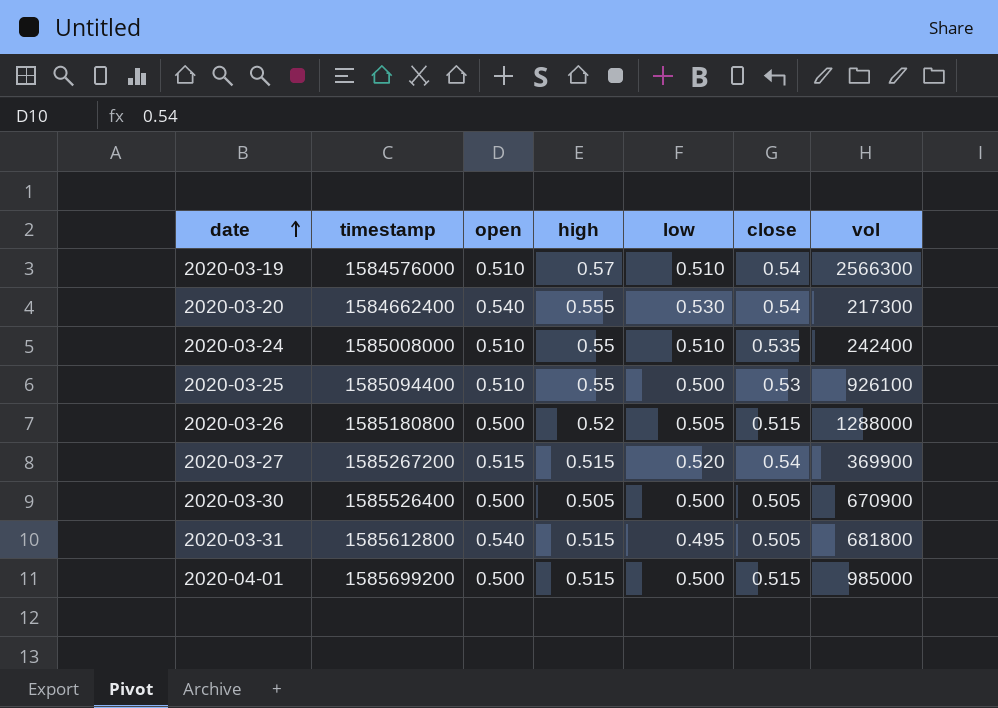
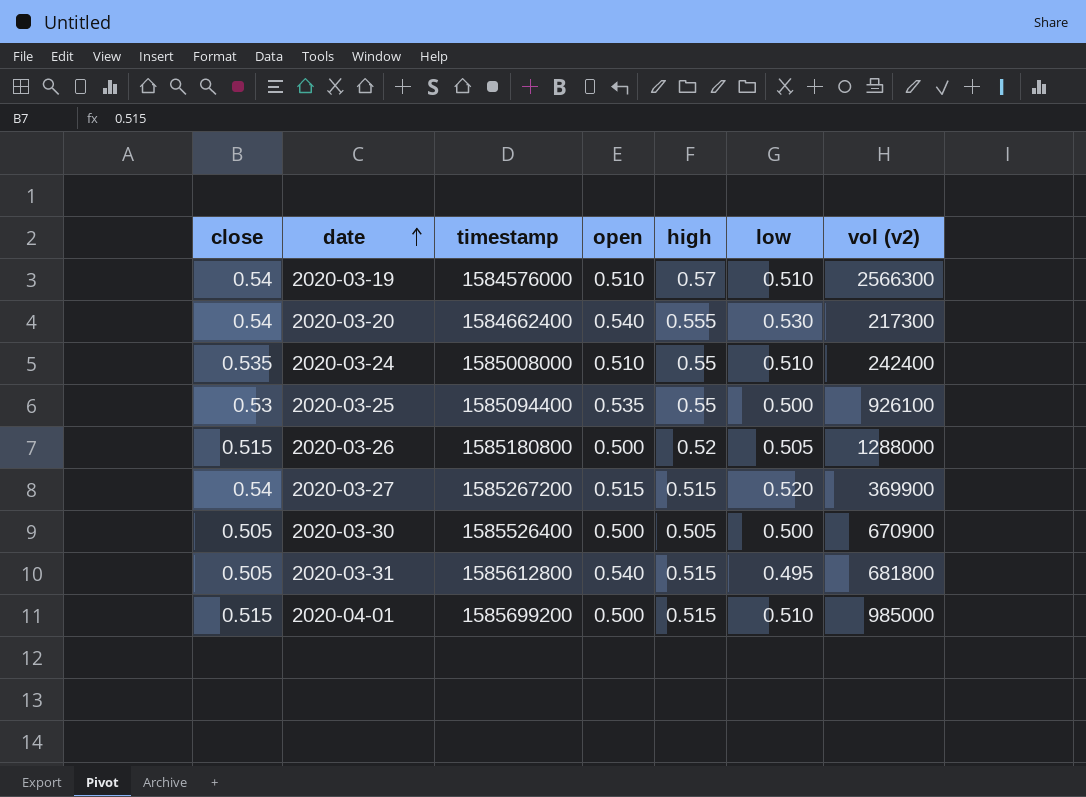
column close | position: 6 -> 1
column name: vol -> vol (v2)
2020-03-25 | open: 0.510 -> 0.535
2020-04-01 | low: 0.500 -> 0.510

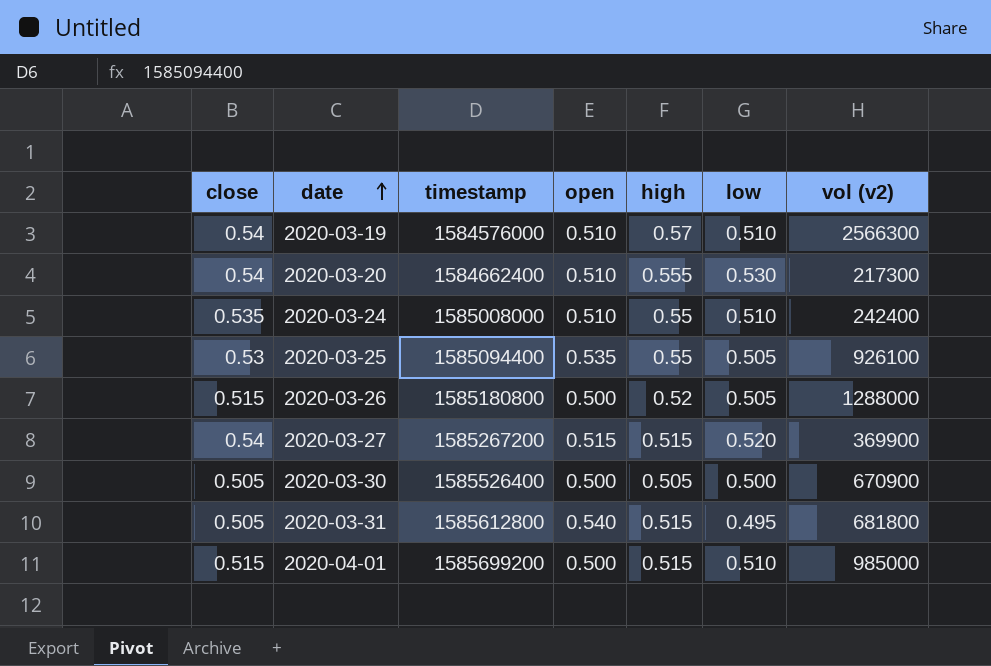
2020-03-20 | open: 0.540 -> 0.510
2020-03-25 | low: 0.500 -> 0.505

